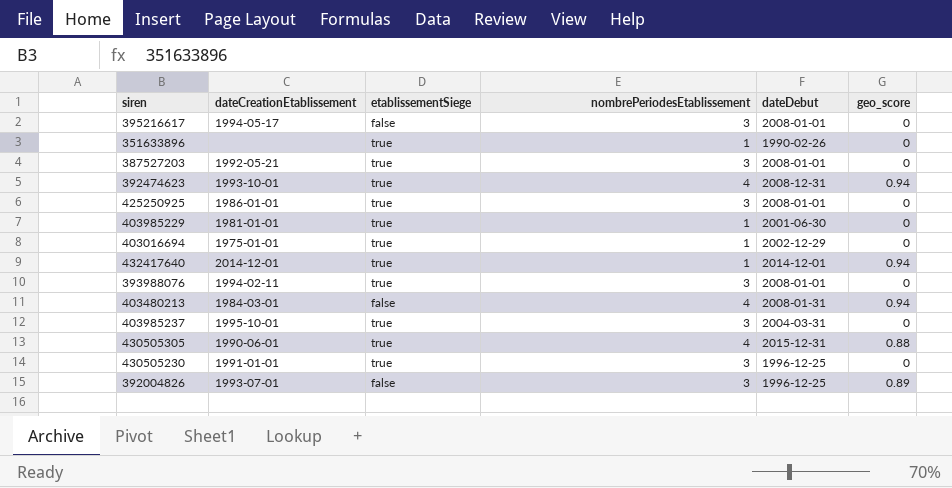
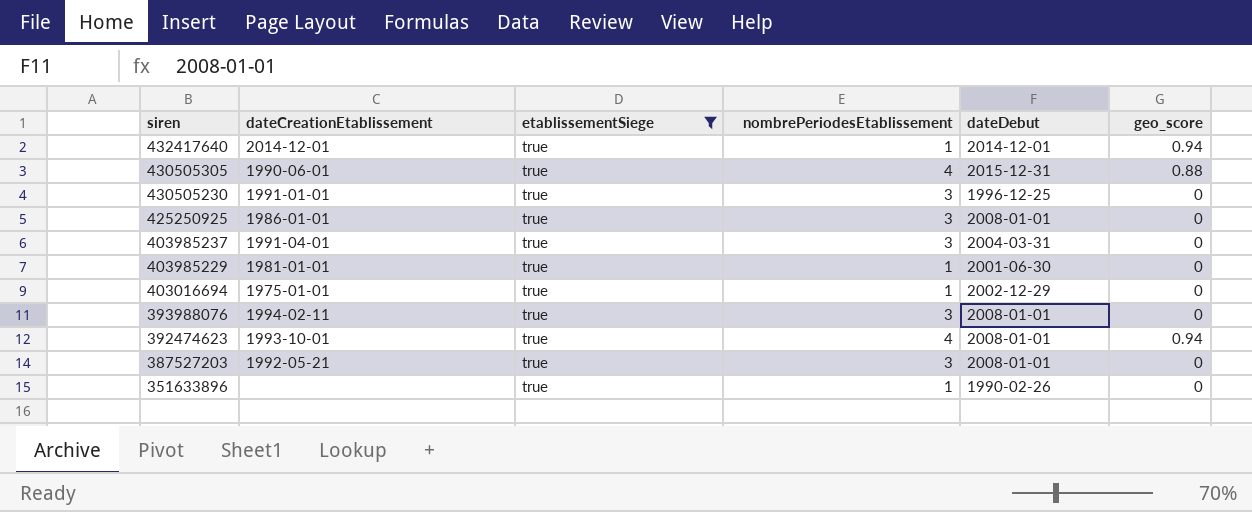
filter: none -> etablissementSiege = true
row order: none -> siren descending
403985237 | dateCreationEtablissement: 1995-10-01 -> 1991-04-01
392474623 | dateDebut: 2008-12-31 -> 2008-01-01

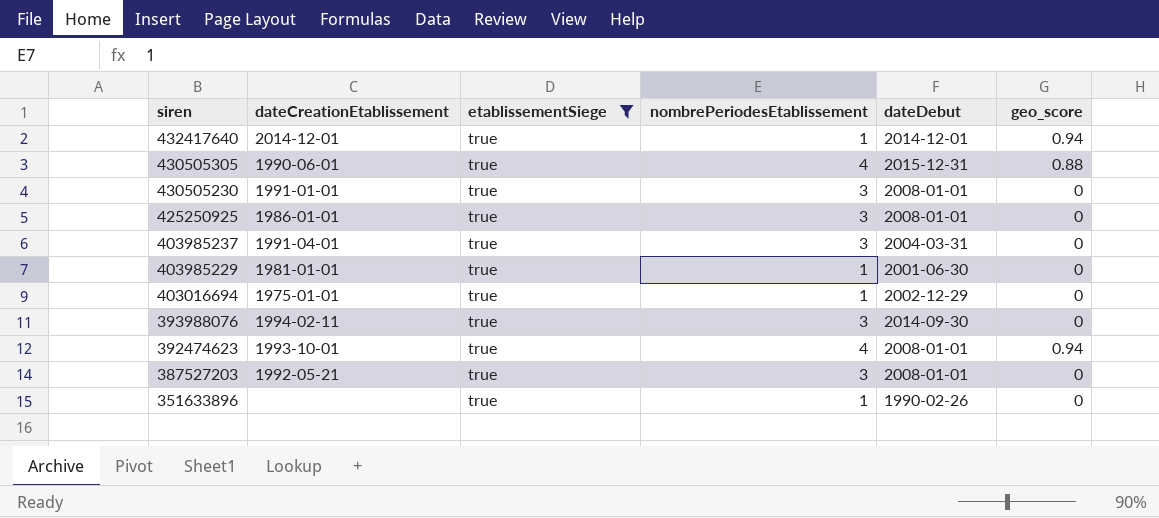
430505230 | dateDebut: 1996-12-25 -> 2008-01-01
393988076 | dateDebut: 2008-01-01 -> 2014-09-30

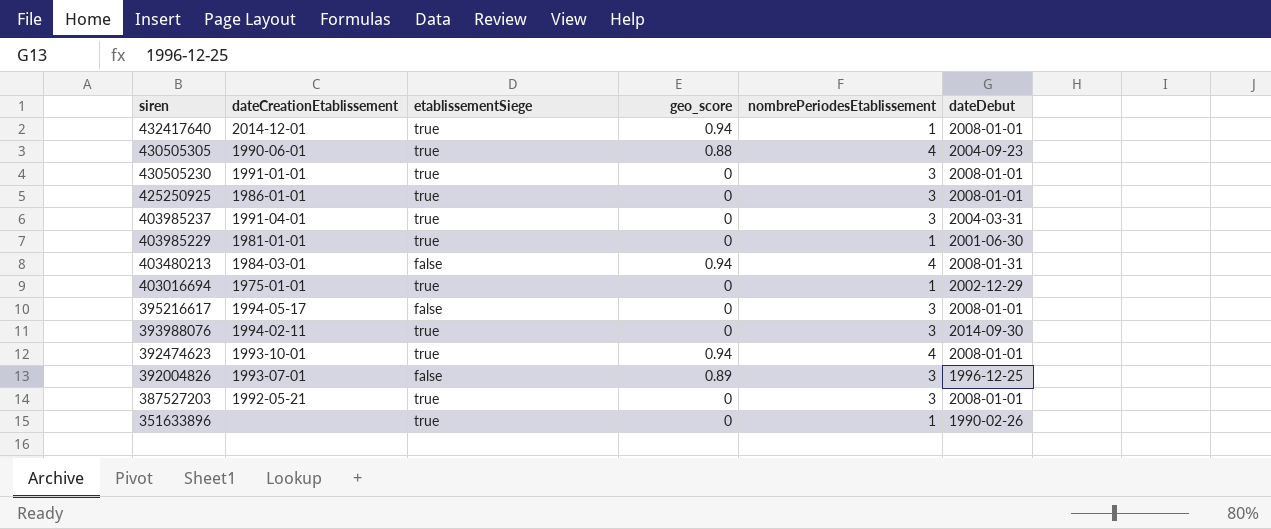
filter: etablissementSiege = true -> none
column geo_score | position: 6 -> 4
432417640 | dateDebut: 2014-12-01 -> 2008-01-01
430505305 | dateDebut: 2015-12-31 -> 2004-09-23

